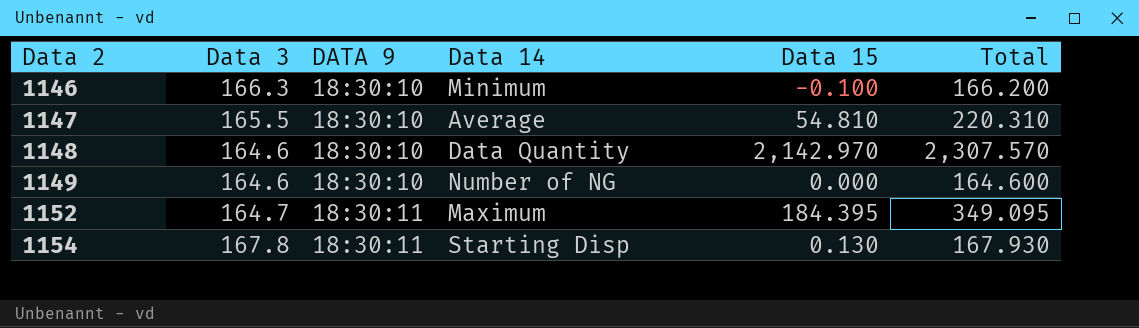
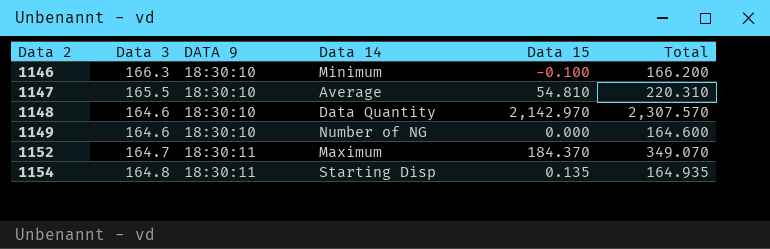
1152 | Data 15: 184.395 -> 184.370
1152 | Total: 349.095 -> 349.070
1154 | Data 3: 167.8 -> 164.8
1154 | Data 15: 0.130 -> 0.135
1154 | Total: 167.930 -> 164.935

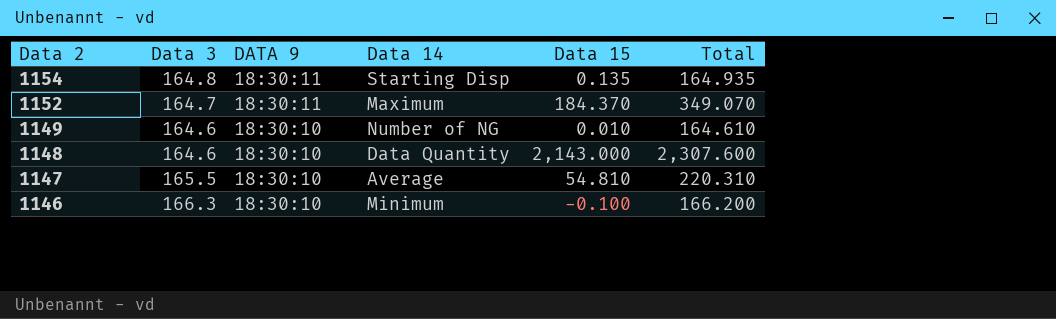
row order: Data 2 ascending -> Data 2 descending
1149 | Data 15: 0.000 -> 0.010
1149 | Total: 164.600 -> 164.610
1148 | Data 15: 2,142.970 -> 2,143.000
1148 | Total: 2,307.570 -> 2,307.600

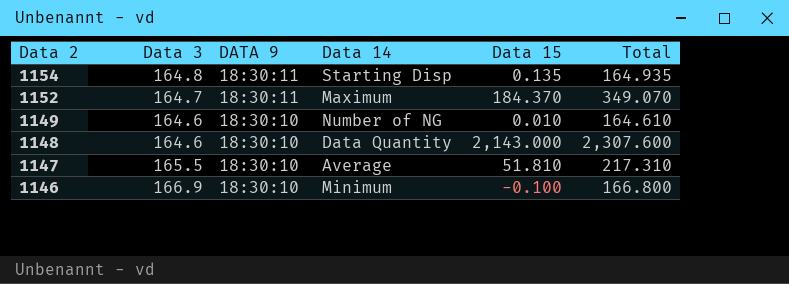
1147 | Data 15: 54.810 -> 51.810
1147 | Total: 220.310 -> 217.310
1146 | Data 3: 166.3 -> 166.9
1146 | Total: 166.200 -> 166.800

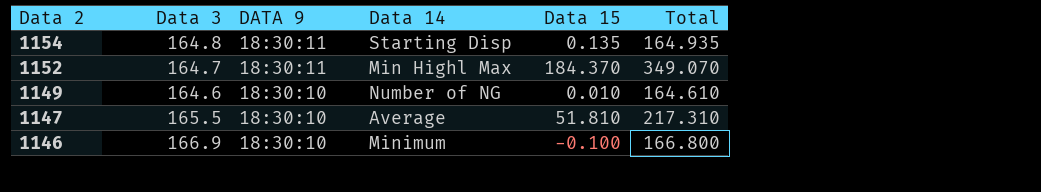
row 1148: 164.6 | 18:30:10 | Data Quantity | 2,143.000 | 2,307.600 -> none
1152 | Data 14: Maximum -> Min Highl Max

